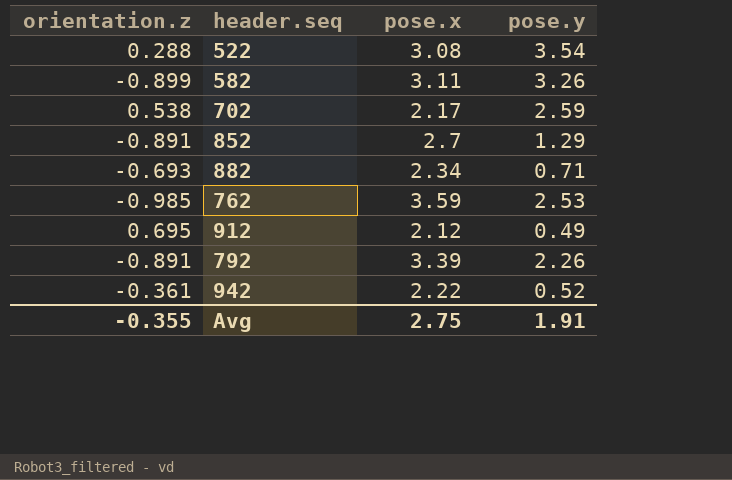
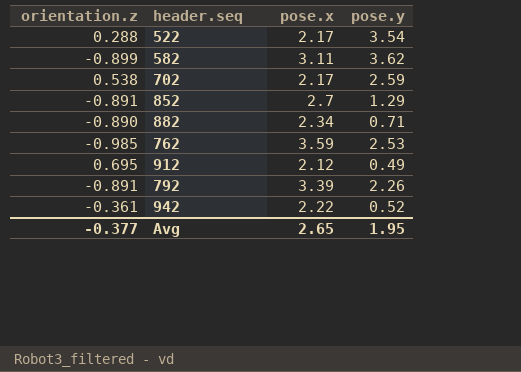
522 | pose.x: 3.08 -> 2.17
582 | pose.y: 3.26 -> 3.62
882 | orientation.z: -0.693 -> -0.890
Avg | orientation.z: -0.355 -> -0.377
Avg | pose.x: 2.75 -> 2.65
Avg | pose.y: 1.91 -> 1.95

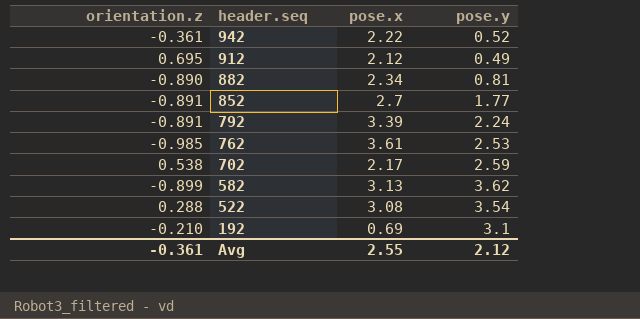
row order: none -> header.seq descending
882 | pose.y: 0.71 -> 0.81
852 | pose.y: 1.29 -> 1.77
792 | pose.y: 2.26 -> 2.24
762 | pose.x: 3.59 -> 3.61
582 | pose.x: 3.11 -> 3.13
522 | pose.x: 2.17 -> 3.08
row 192: none -> -0.210 | 0.69 | 3.1
Avg | orientation.z: -0.377 -> -0.361
Avg | pose.x: 2.65 -> 2.55
Avg | pose.y: 1.95 -> 2.12

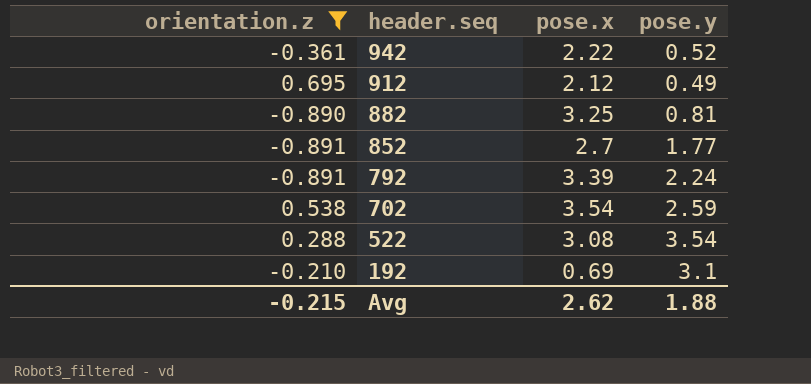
filter: none -> orientation.z >= -0.891
882 | pose.x: 2.34 -> 3.25
702 | pose.x: 2.17 -> 3.54
Avg | orientation.z: -0.361 -> -0.215
Avg | pose.x: 2.55 -> 2.62
Avg | pose.y: 2.12 -> 1.88

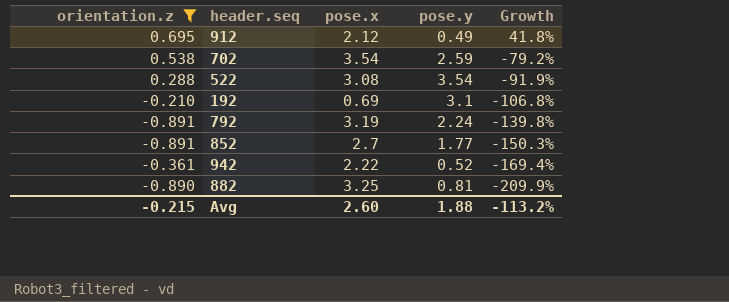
row order: header.seq descending -> Growth descending
column Growth | formula: none -> ([orientation.z] - [pose.y]) / [pose.y]
792 | pose.x: 3.39 -> 3.19
Avg | pose.x: 2.62 -> 2.60

